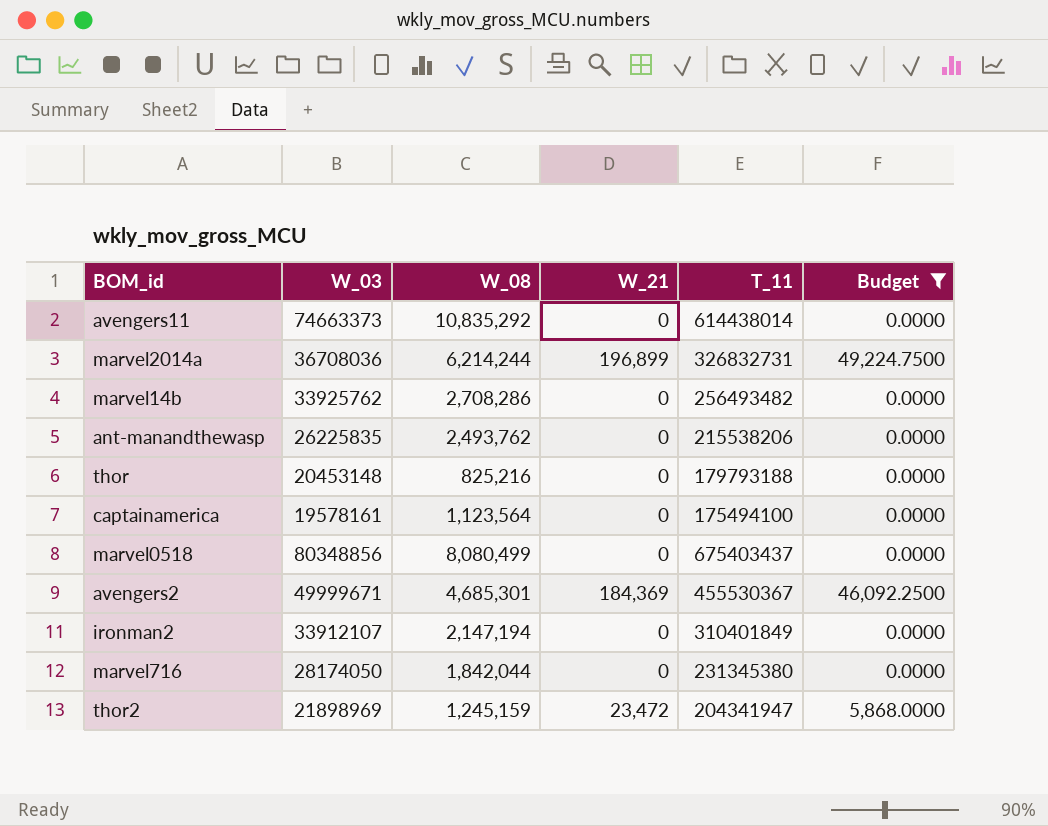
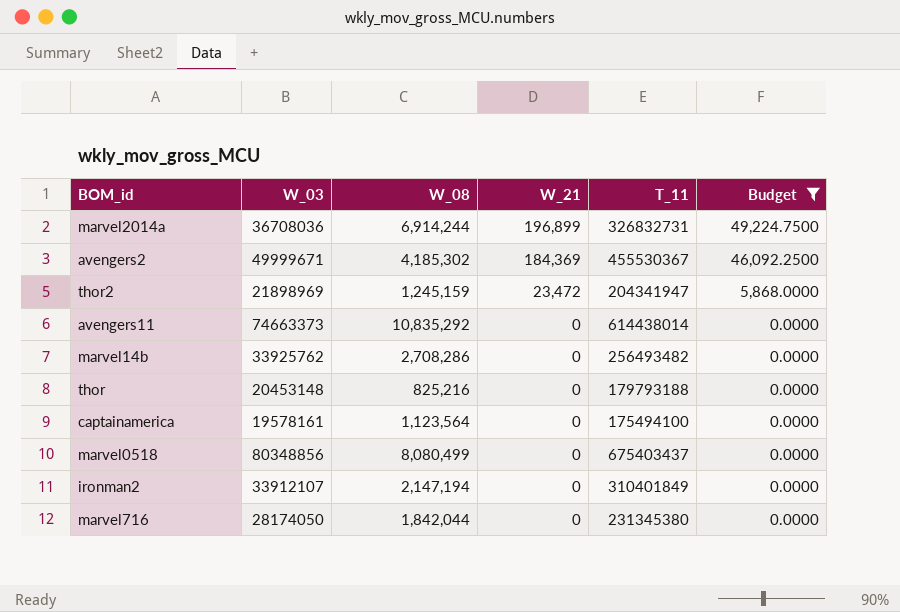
row order: none -> W_21 descending
row ant-manandthewasp: 26225835 | 2,493,762 | 0 | 215538206 | 0.0000 -> none
marvel2014a | W_08: 6,214,244 -> 6,914,244
avengers2 | W_08: 4,685,301 -> 4,185,302

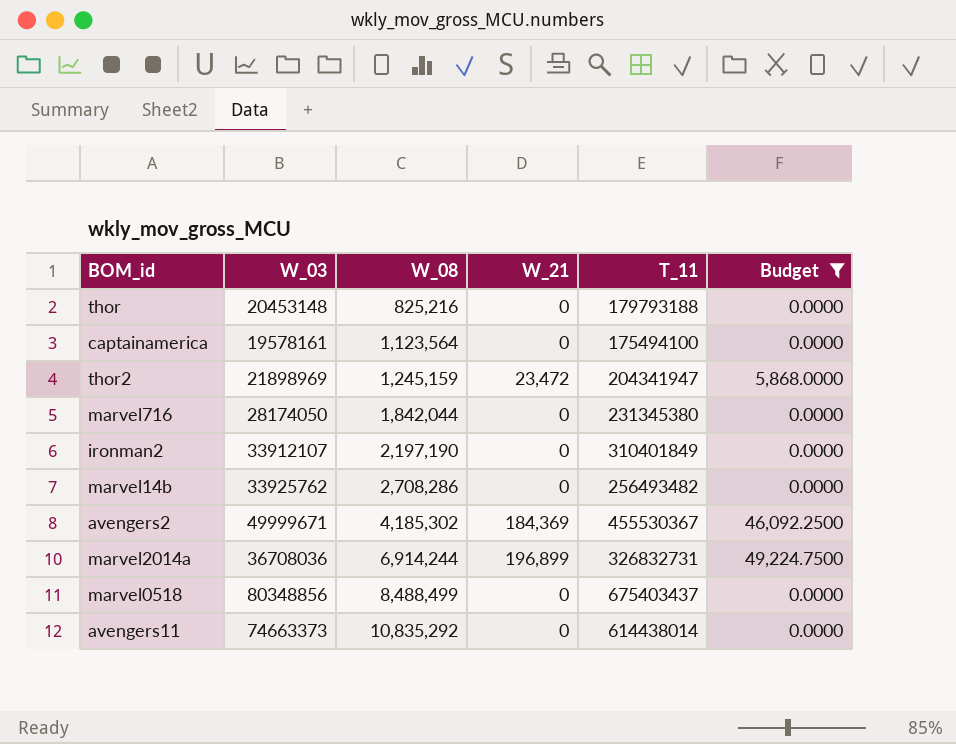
row order: W_21 descending -> W_08 ascending
ironman2 | W_08: 2,147,194 -> 2,197,190
marvel0518 | W_08: 8,080,499 -> 8,488,499

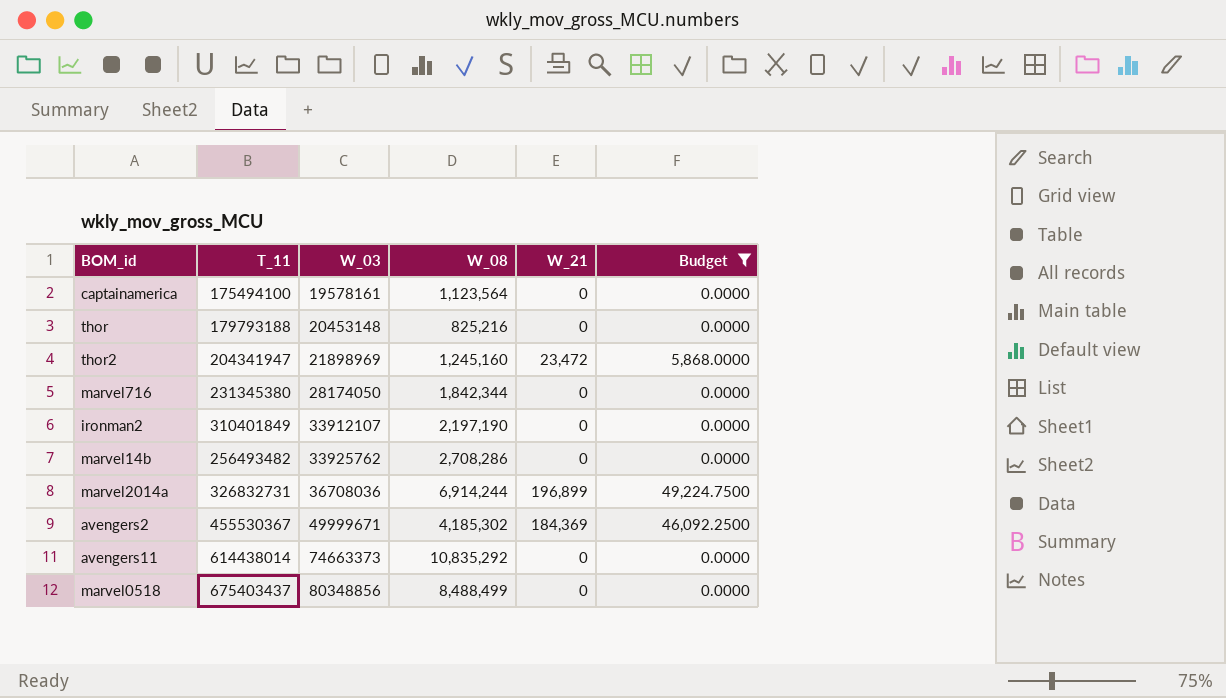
row order: W_08 ascending -> W_03 ascending
column T_11 | position: 5 -> 2
thor2 | W_08: 1,245,159 -> 1,245,160
marvel716 | W_08: 1,842,044 -> 1,842,344

